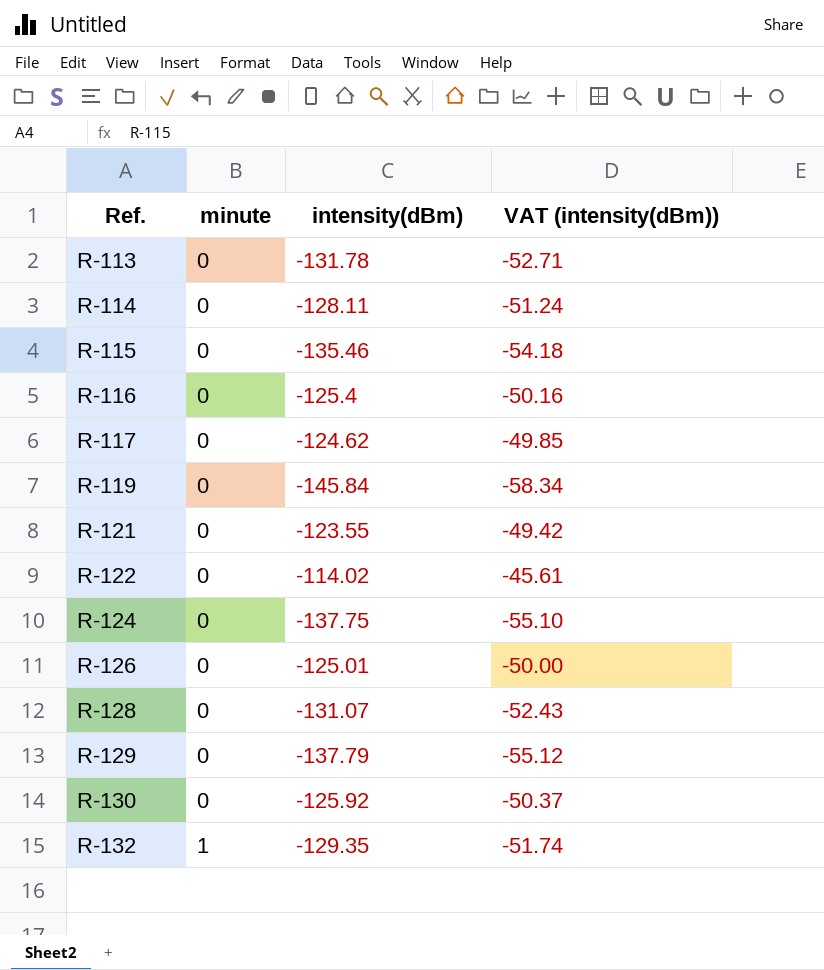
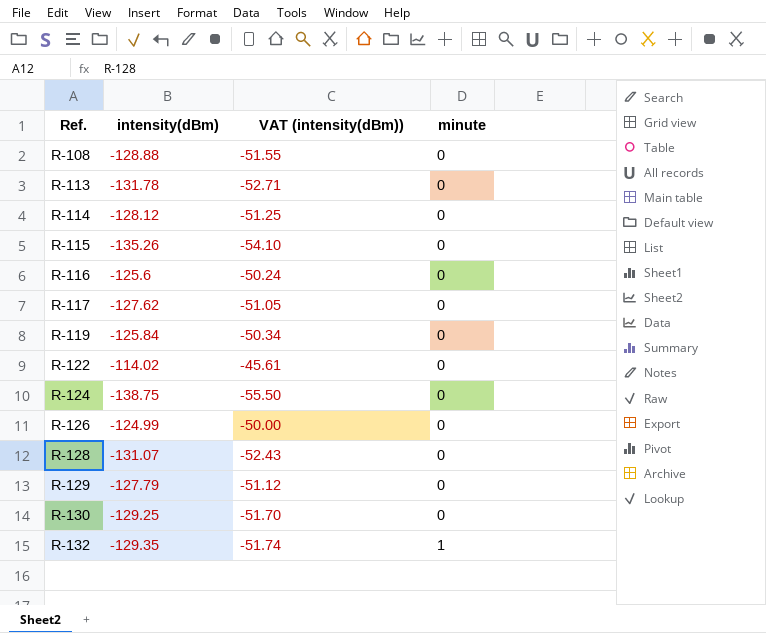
column minute | position: 2 -> 4
row R-121: 0 | -123.55 | -49.42 -> none
row R-108: none -> -128.88 | -51.55 | 0
R-114 | intensity(dBm): -128.11 -> -128.12
R-114 | VAT (intensity(dBm)): -51.24 -> -51.25
R-115 | intensity(dBm): -135.46 -> -135.26
R-115 | VAT (intensity(dBm)): -54.18 -> -54.10
R-116 | intensity(dBm): -125.4 -> -125.6
R-116 | VAT (intensity(dBm)): -50.16 -> -50.24
R-117 | intensity(dBm): -124.62 -> -127.62
R-117 | VAT (intensity(dBm)): -49.85 -> -51.05
R-119 | intensity(dBm): -145.84 -> -125.84
R-119 | VAT (intensity(dBm)): -58.34 -> -50.34
R-124 | intensity(dBm): -137.75 -> -138.75
R-124 | VAT (intensity(dBm)): -55.10 -> -55.50
R-126 | intensity(dBm): -125.01 -> -124.99
R-129 | intensity(dBm): -137.79 -> -127.79
R-129 | VAT (intensity(dBm)): -55.12 -> -51.12
R-130 | intensity(dBm): -125.92 -> -129.25
R-130 | VAT (intensity(dBm)): -50.37 -> -51.70

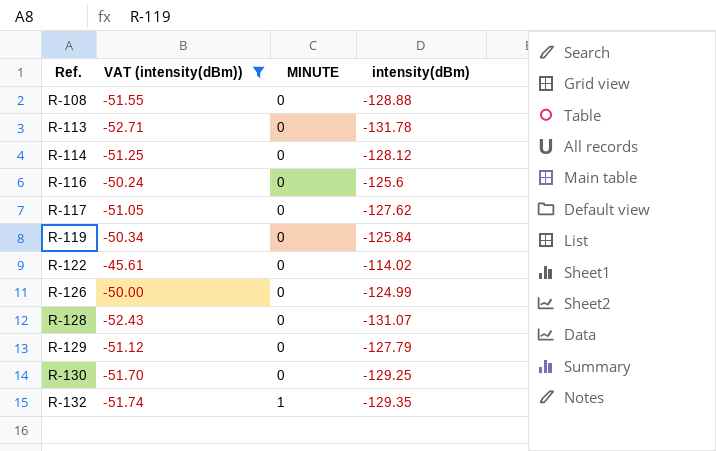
filter: none -> VAT (intensity(dBm)) >= -52.71
column name: minute -> MINUTE
column intensity(dBm) | position: 2 -> 4

